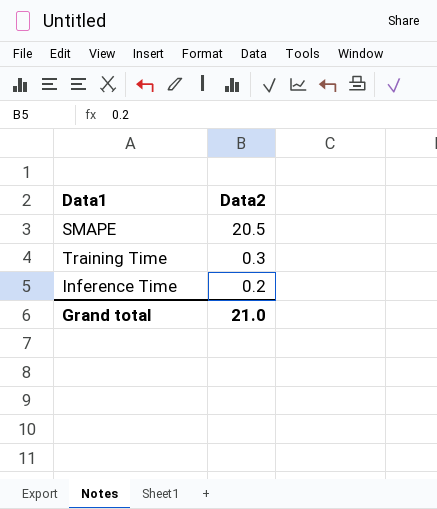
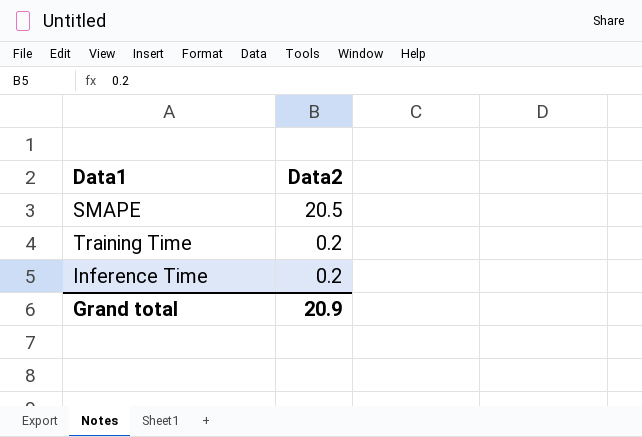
Training Time | Data2: 0.3 -> 0.2
Grand total | Data2: 21.0 -> 20.9

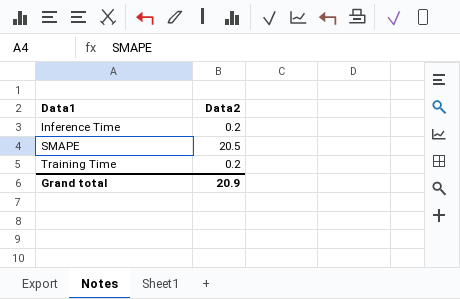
row order: Data2 descending -> Data1 ascending

